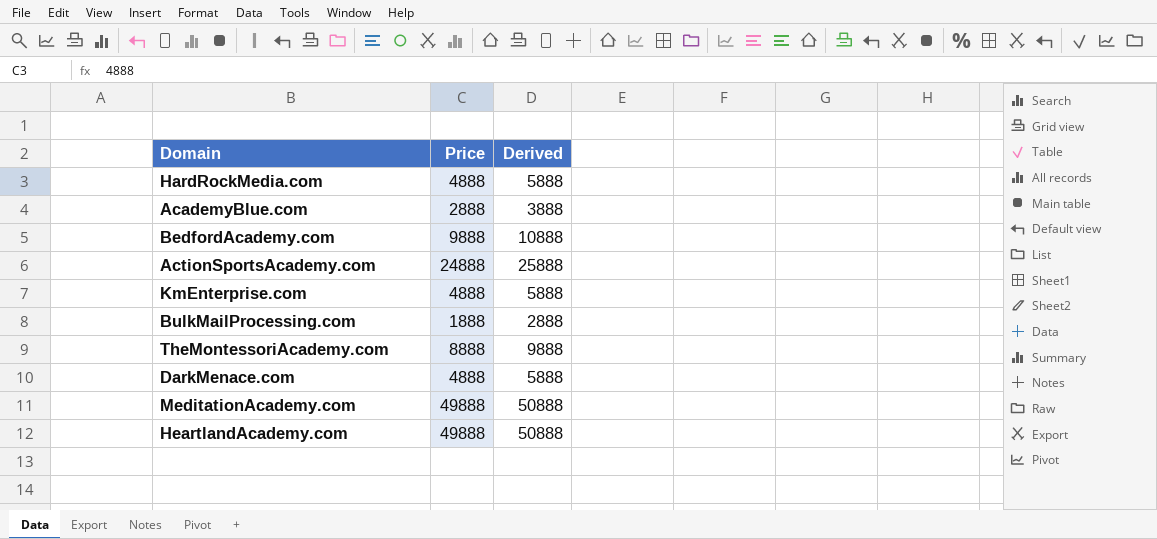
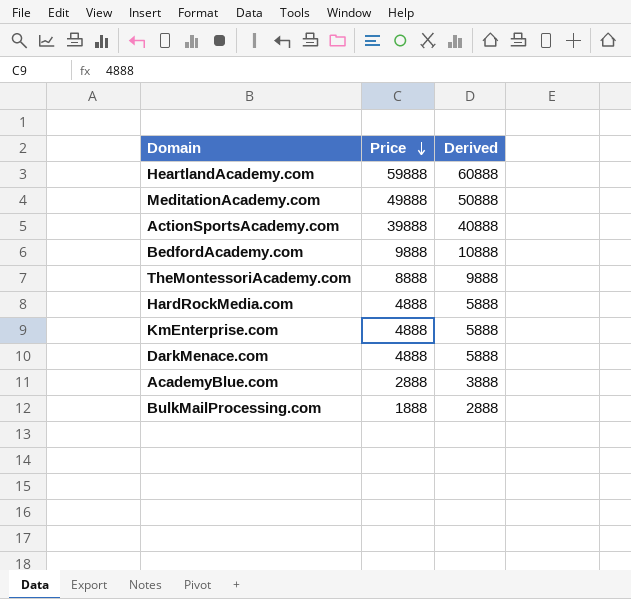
row order: none -> Price descending
HeartlandAcademy.com | Price: 49888 -> 59888
HeartlandAcademy.com | Derived: 50888 -> 60888
ActionSportsAcademy.com | Price: 24888 -> 39888
ActionSportsAcademy.com | Derived: 25888 -> 40888

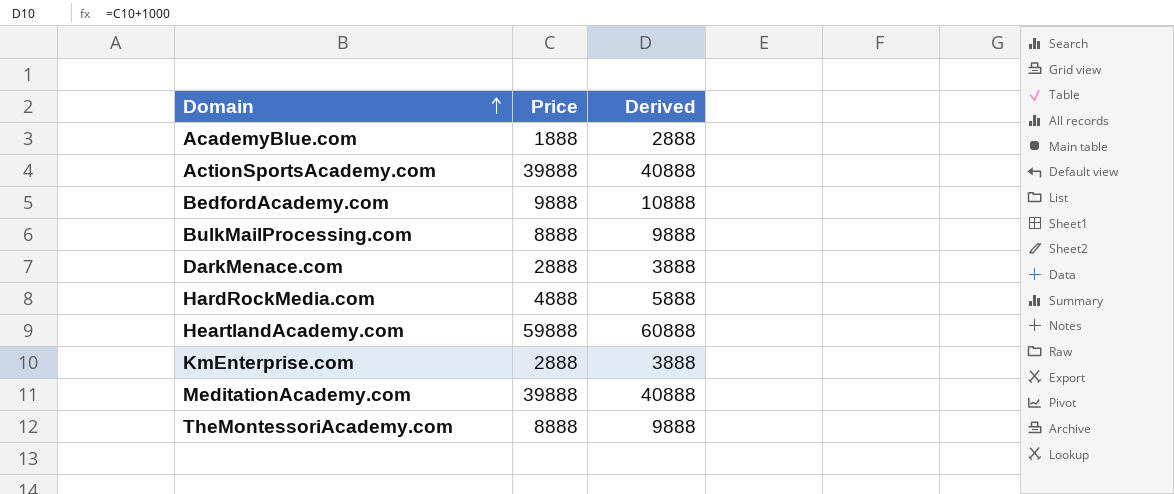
row order: Price descending -> Domain ascending
AcademyBlue.com | Price: 2888 -> 1888
AcademyBlue.com | Derived: 3888 -> 2888
BulkMailProcessing.com | Price: 1888 -> 8888
BulkMailProcessing.com | Derived: 2888 -> 9888
DarkMenace.com | Price: 4888 -> 2888
DarkMenace.com | Derived: 5888 -> 3888
KmEnterprise.com | Price: 4888 -> 2888
KmEnterprise.com | Derived: 5888 -> 3888
MeditationAcademy.com | Price: 49888 -> 39888
MeditationAcademy.com | Derived: 50888 -> 40888

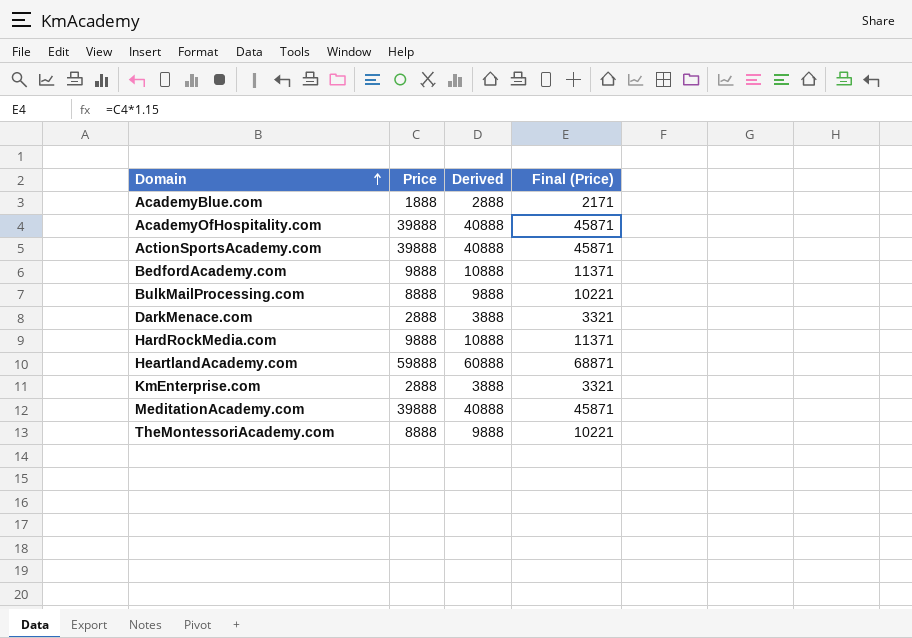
column Final (Price) | formula: none -> [Price] * 1.15
row AcademyOfHospitality.com: none -> 39888 | 40888 | 45871
HardRockMedia.com | Price: 4888 -> 9888
HardRockMedia.com | Derived: 5888 -> 10888

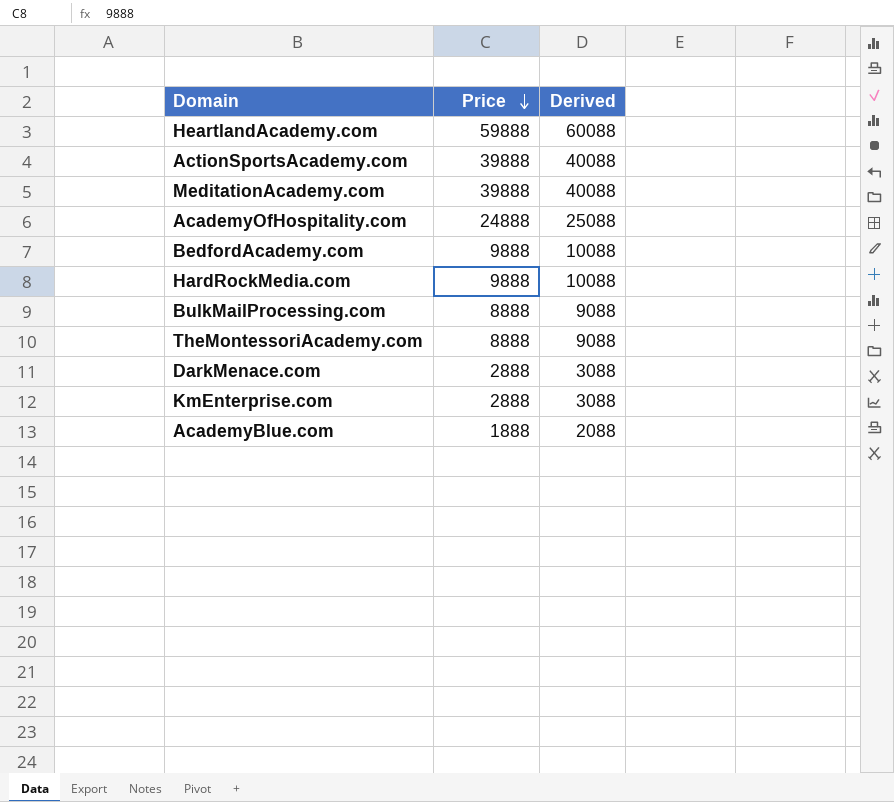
row order: Domain ascending -> Price descending
column Final (Price) | formula: [Price] * 1.15 -> none
column Derived | formula: [Price] + 1000 -> [Price] + 200
AcademyOfHospitality.com | Price: 39888 -> 24888

